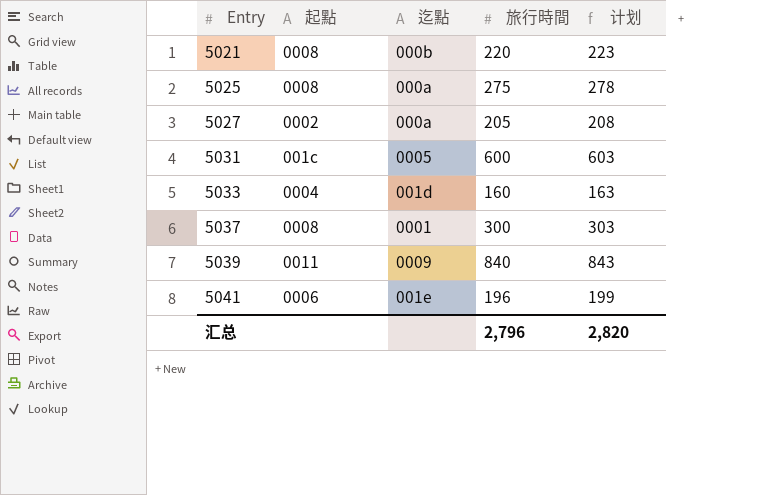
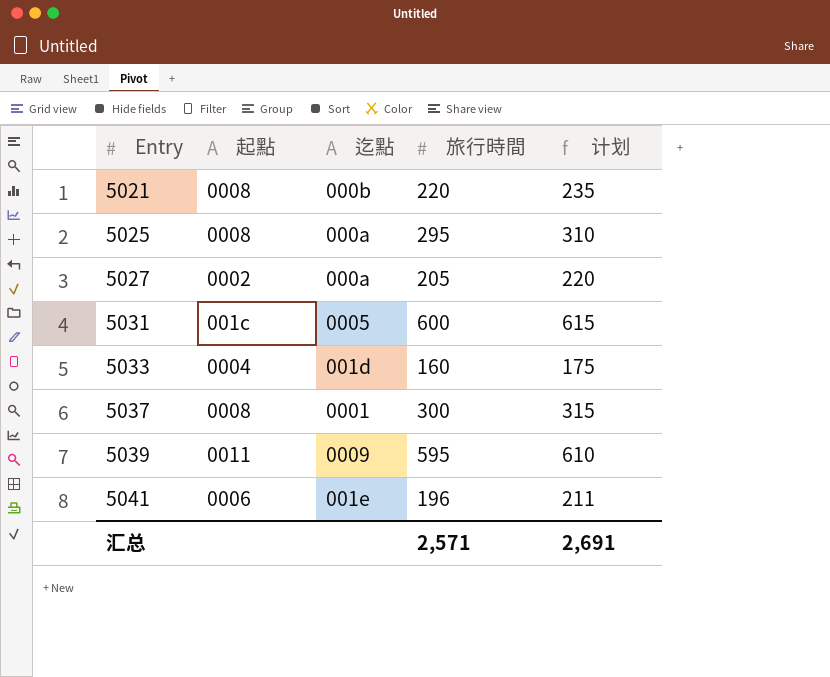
column 计划 | formula: [旅行時間] + 3 -> [旅行時間] + 15
5025 | 旅行時間: 275 -> 295
5039 | 旅行時間: 840 -> 595
汇总 | 旅行時間: 2,796 -> 2,571
汇总 | 计划: 2,820 -> 2,691

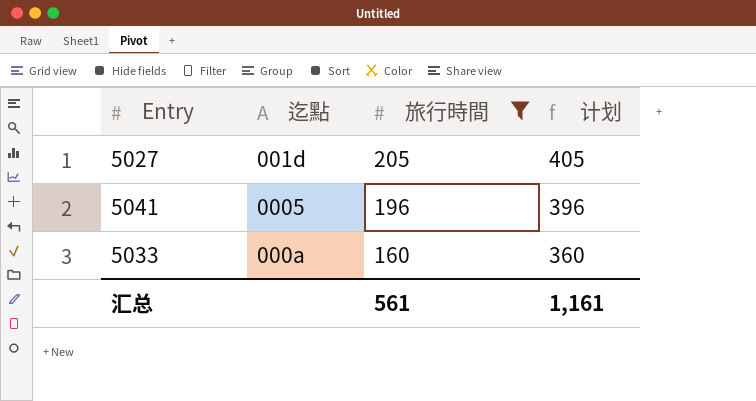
filter: none -> 旅行時間 <= 205
row order: Entry ascending -> 旅行時間 descending
column 起點 | position: 2 -> none
column 计划 | formula: [旅行時間] + 15 -> [旅行時間] + 200
5027 | 迄點: 000a -> 001d
5041 | 迄點: 001e -> 0005
5033 | 迄點: 001d -> 000a
汇总 | 旅行時間: 2,571 -> 561
汇总 | 计划: 2,691 -> 1,161

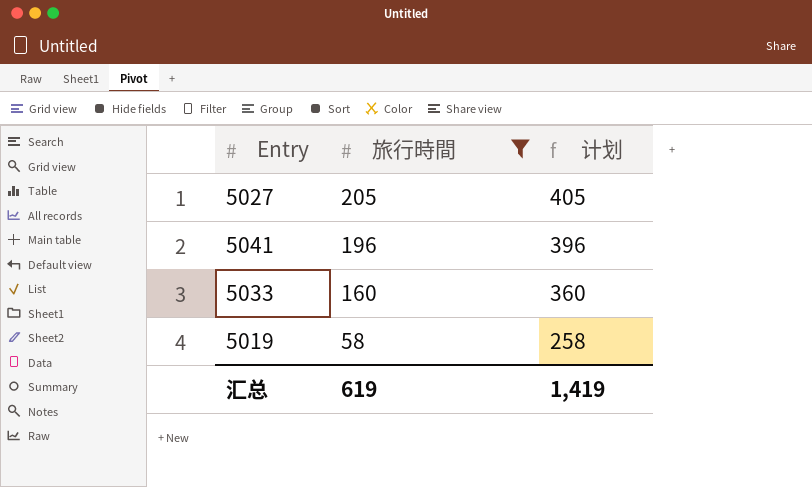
column 迄點 | position: 2 -> none
row 5019: none -> 58 | 258
汇总 | 旅行時間: 561 -> 619
汇总 | 计划: 1,161 -> 1,419

